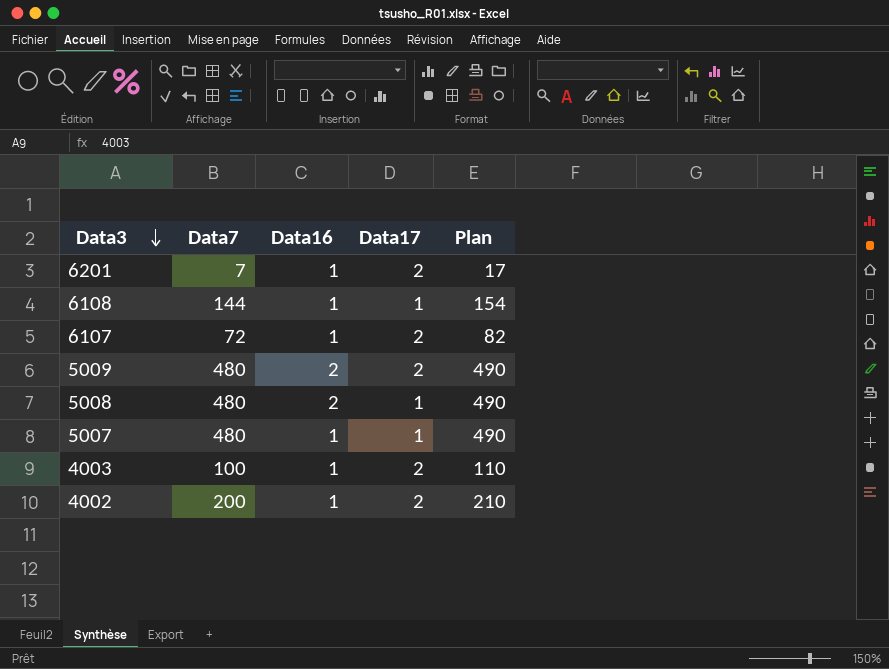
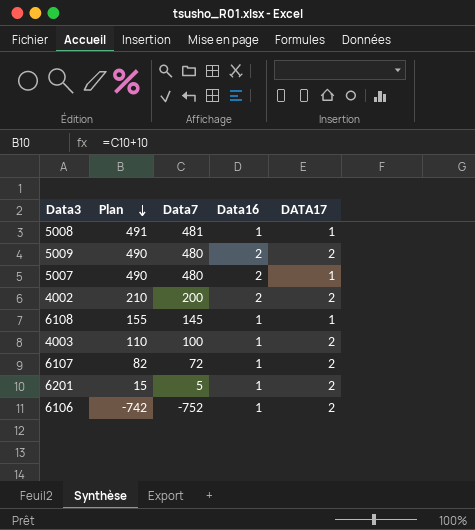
row order: Data3 descending -> Plan descending
column Plan | position: 5 -> 2
column name: Data17 -> DATA17
5008 | Plan: 490 -> 491
5008 | Data7: 480 -> 481
5008 | Data16: 2 -> 1
5007 | Data16: 1 -> 2
4002 | Data16: 1 -> 2
6108 | Plan: 154 -> 155
6108 | Data7: 144 -> 145
6201 | Plan: 17 -> 15
6201 | Data7: 7 -> 5
row 6106: none -> -742 | -752 | 1 | 2

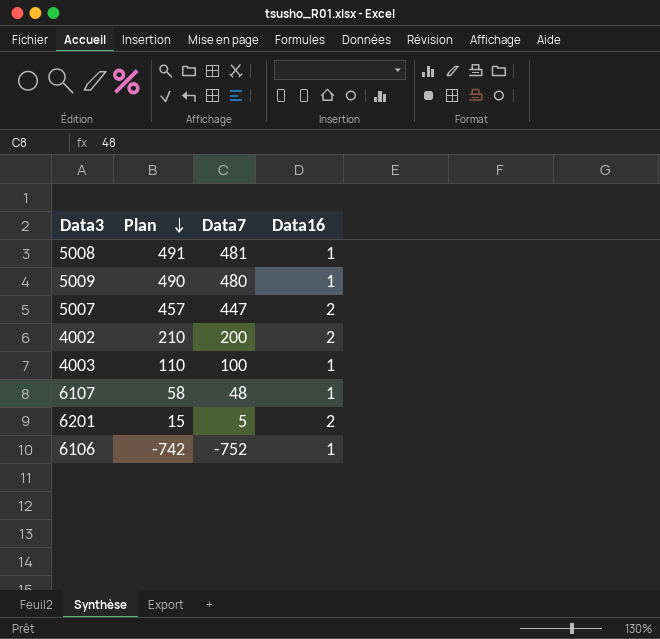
column DATA17 | position: 5 -> none
row 6108: 155 | 145 | 1 | 1 -> none
5009 | Data16: 2 -> 1
5007 | Plan: 490 -> 457
5007 | Data7: 480 -> 447
6107 | Plan: 82 -> 58
6107 | Data7: 72 -> 48
6201 | Data16: 1 -> 2

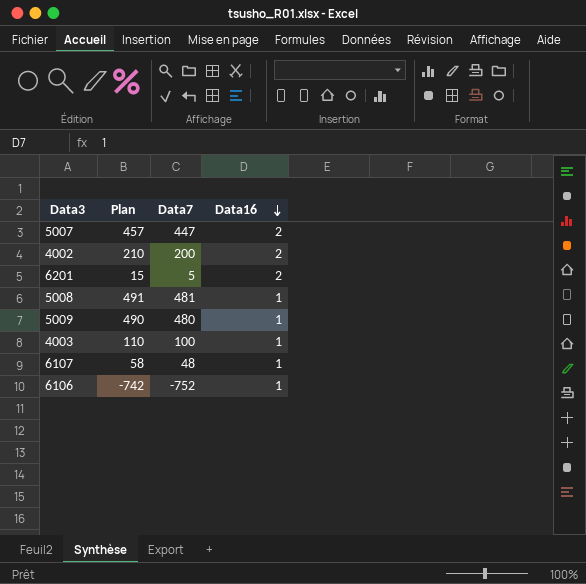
row order: Plan descending -> Data16 descending

